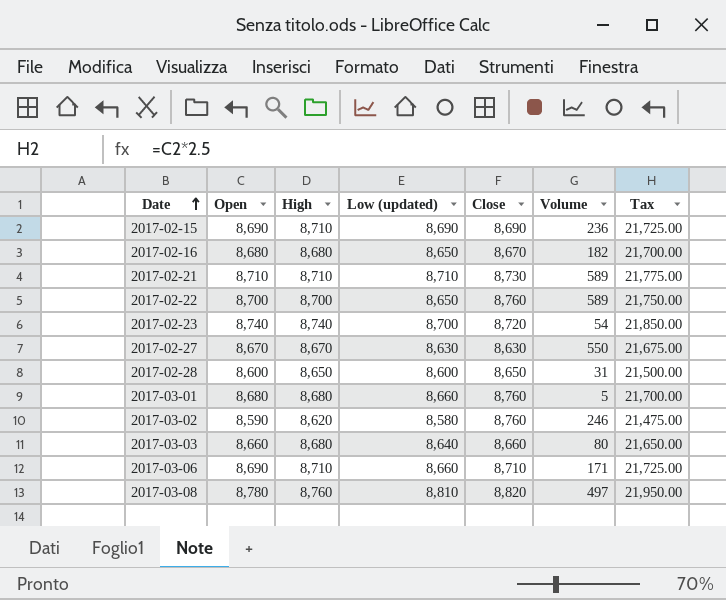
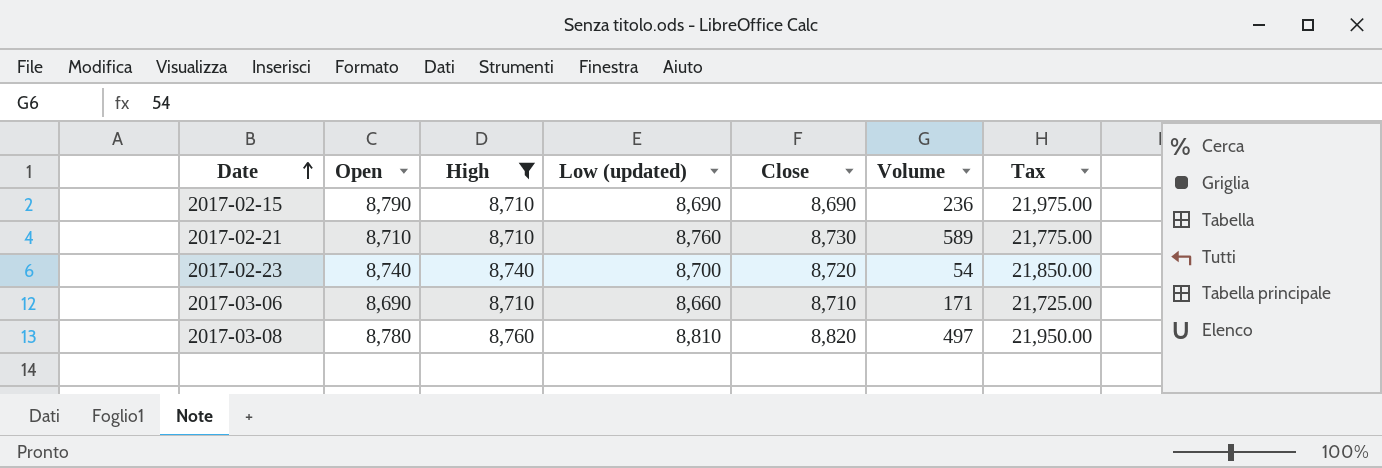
filter: none -> High >= 8,710
2017-02-15 | Open: 8,690 -> 8,790
2017-02-15 | Tax: 21,725.00 -> 21,975.00
2017-02-21 | Low (updated): 8,710 -> 8,760

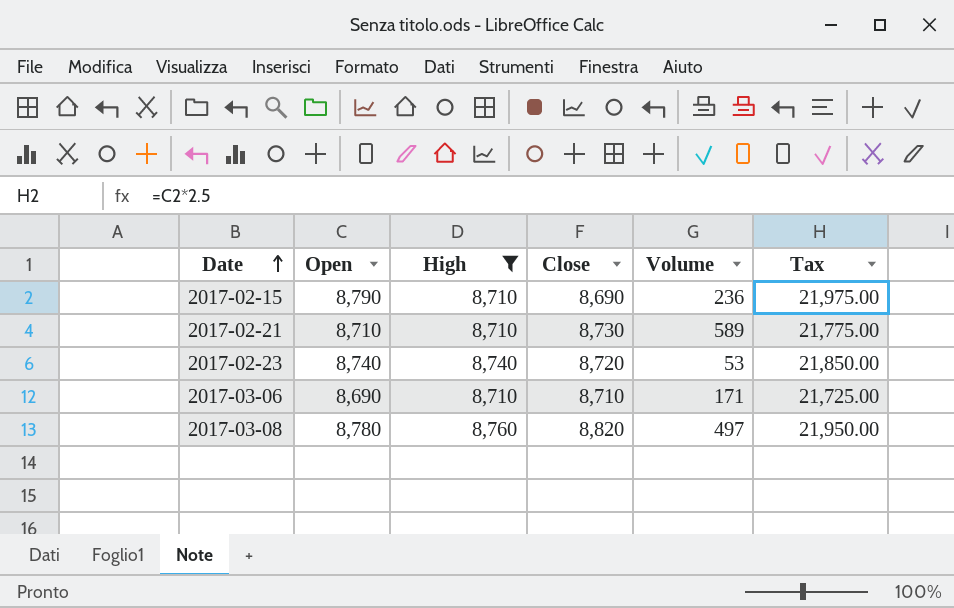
column Low (updated) | position: 4 -> none
2017-02-23 | Volume: 54 -> 53

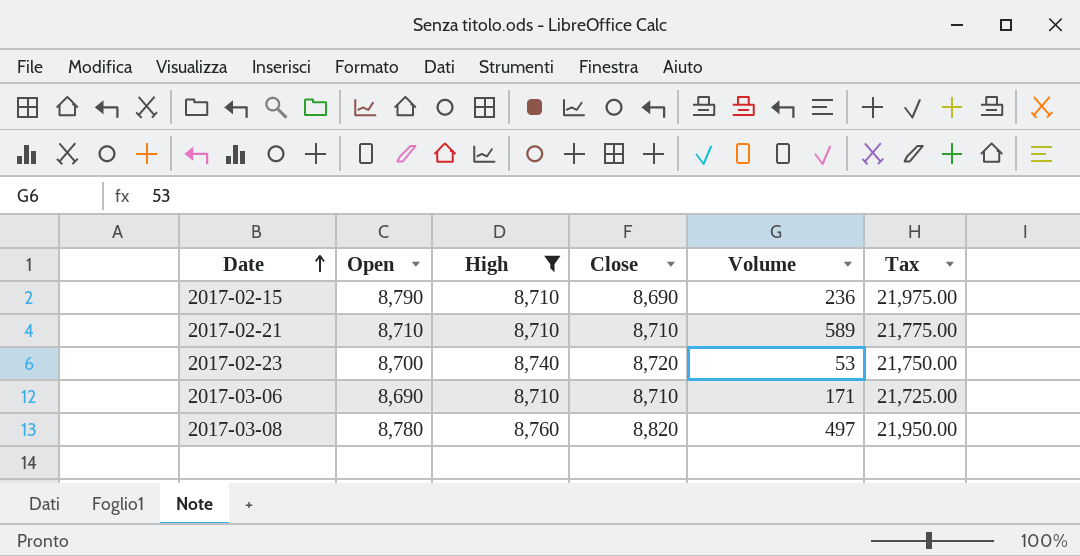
2017-02-21 | Close: 8,730 -> 8,710
2017-02-23 | Open: 8,740 -> 8,700
2017-02-23 | Tax: 21,850.00 -> 21,750.00

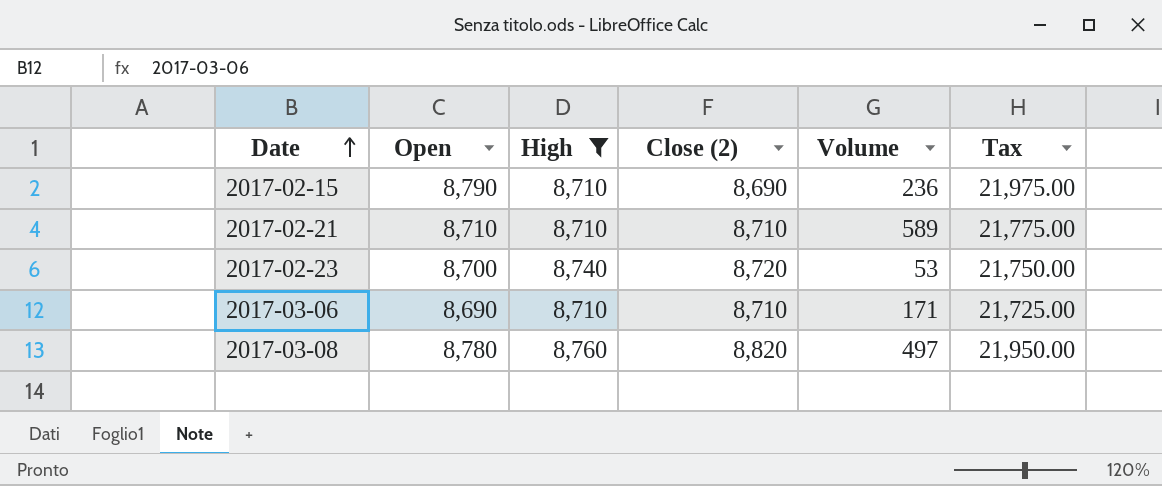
column name: Close -> Close (2)

